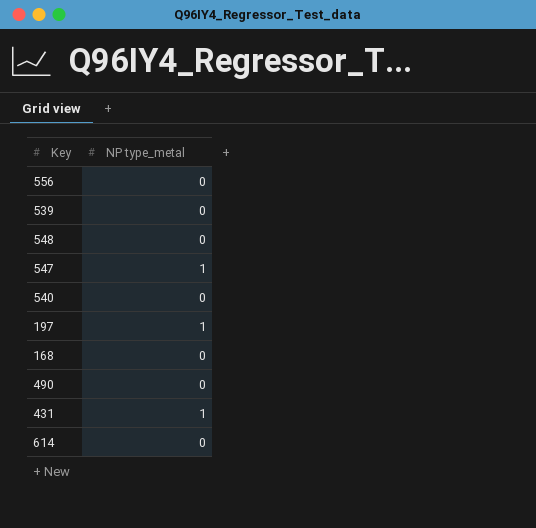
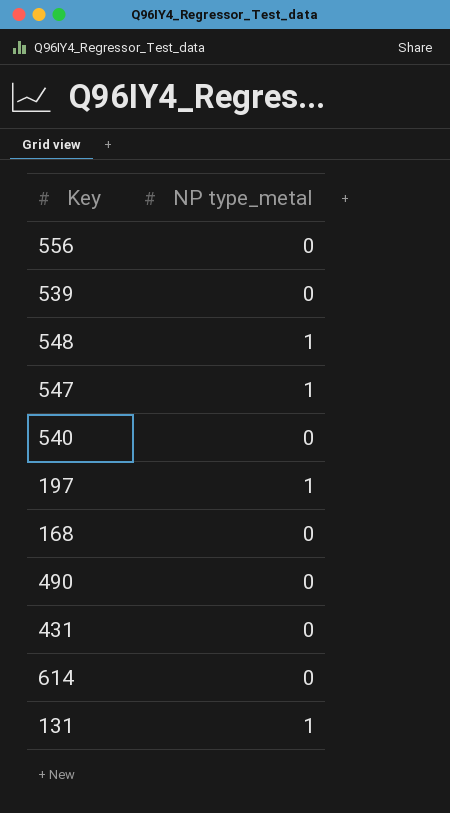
548 | NP type_metal: 0 -> 1
431 | NP type_metal: 1 -> 0
row 131: none -> 1

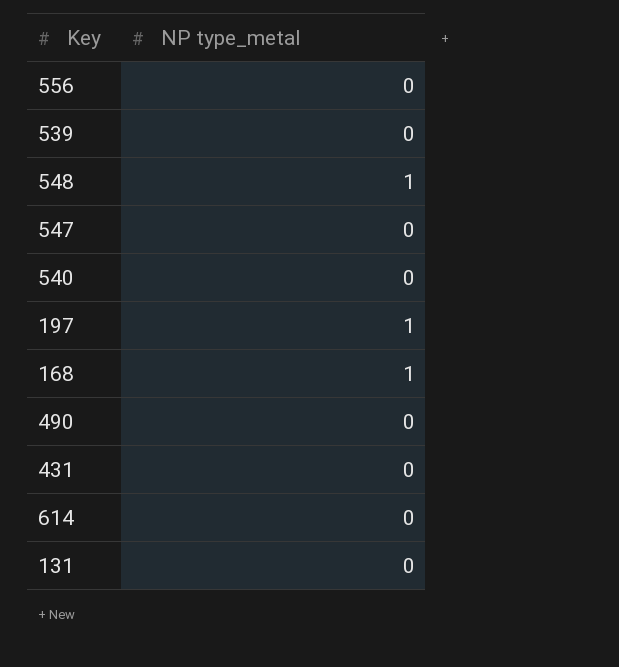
547 | NP type_metal: 1 -> 0
168 | NP type_metal: 0 -> 1
131 | NP type_metal: 1 -> 0

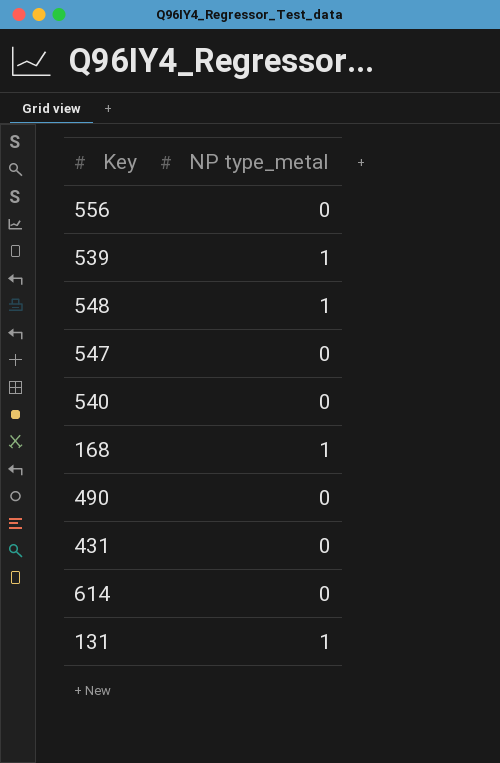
row 197: 1 -> none
539 | NP type_metal: 0 -> 1
131 | NP type_metal: 0 -> 1

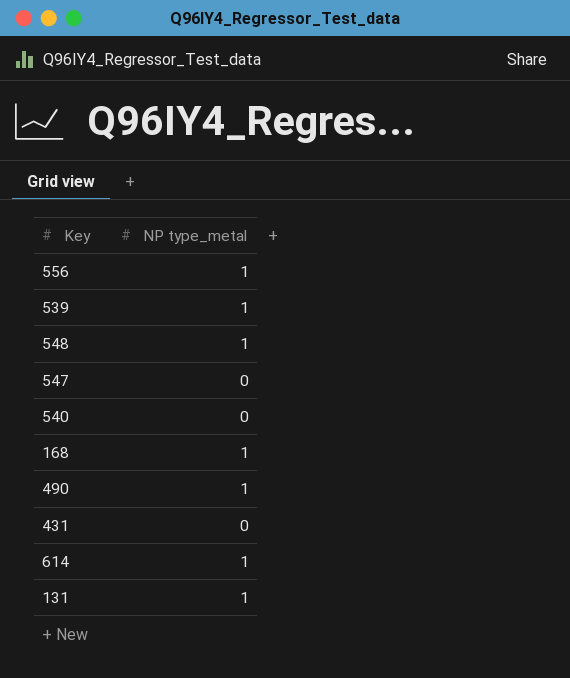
556 | NP type_metal: 0 -> 1
490 | NP type_metal: 0 -> 1
614 | NP type_metal: 0 -> 1

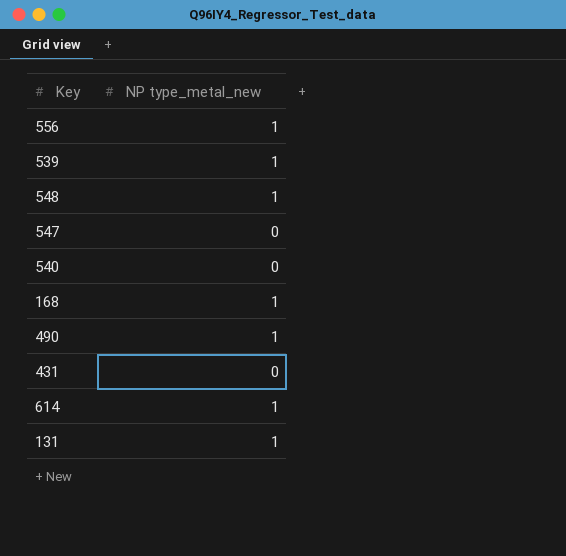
column name: NP type_metal -> NP type_metal_new

